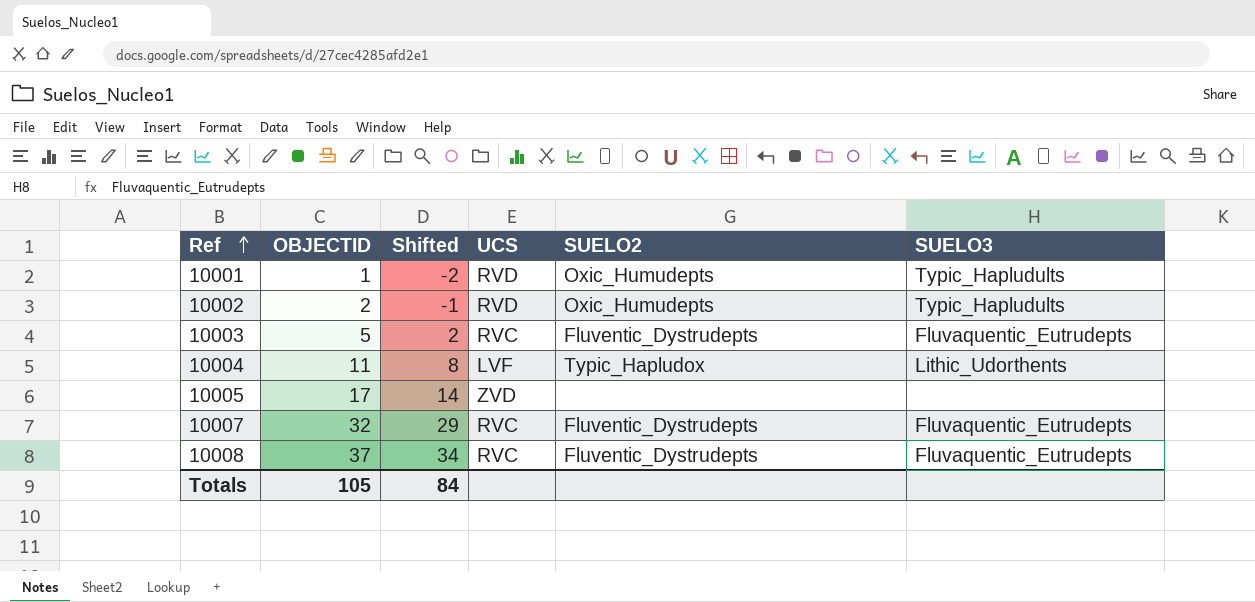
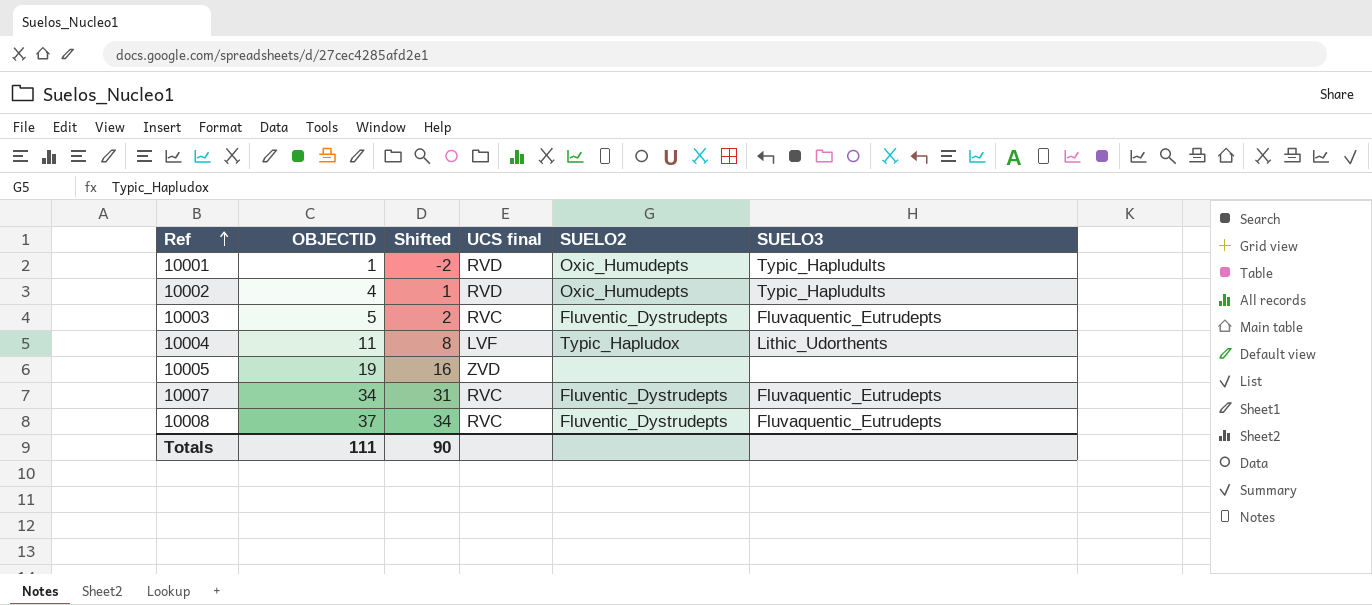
column name: UCS -> UCS final
10002 | OBJECTID: 2 -> 4
10002 | Shifted: -1 -> 1
10005 | OBJECTID: 17 -> 19
10005 | Shifted: 14 -> 16
10007 | OBJECTID: 32 -> 34
10007 | Shifted: 29 -> 31
Totals | OBJECTID: 105 -> 111
Totals | Shifted: 84 -> 90

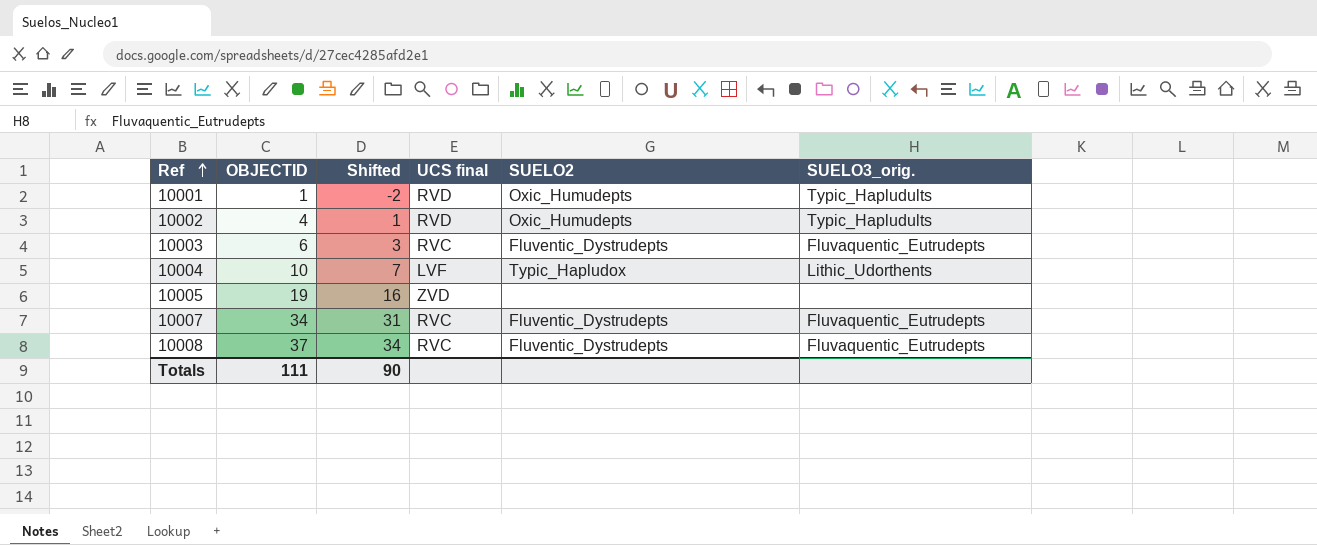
column name: SUELO3 -> SUELO3_orig.
10003 | OBJECTID: 5 -> 6
10003 | Shifted: 2 -> 3
10004 | OBJECTID: 11 -> 10
10004 | Shifted: 8 -> 7

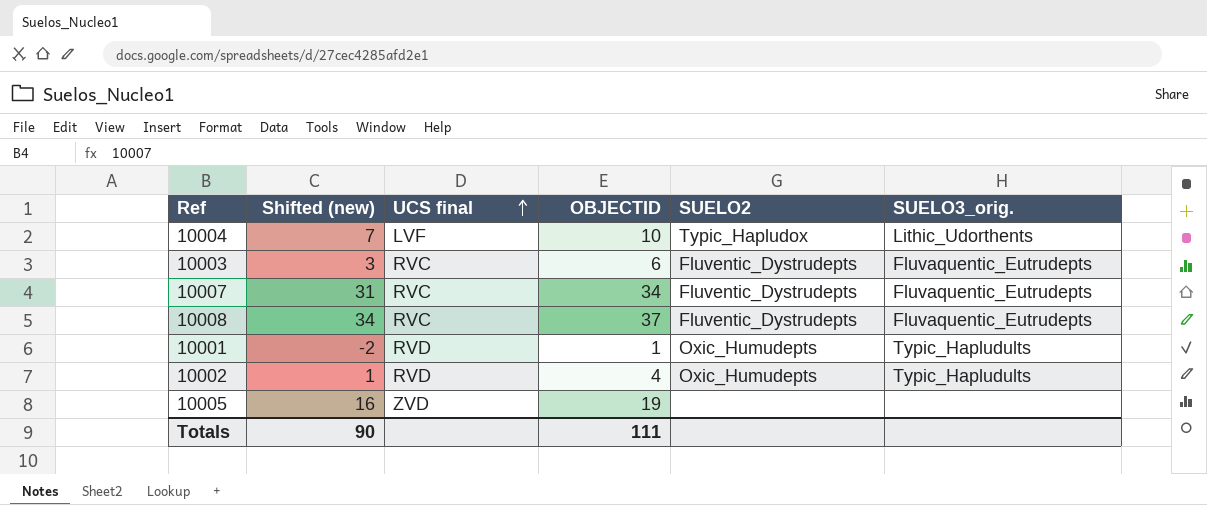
row order: Ref ascending -> UCS final ascending
column name: Shifted -> Shifted (new)
column OBJECTID | position: 2 -> 4

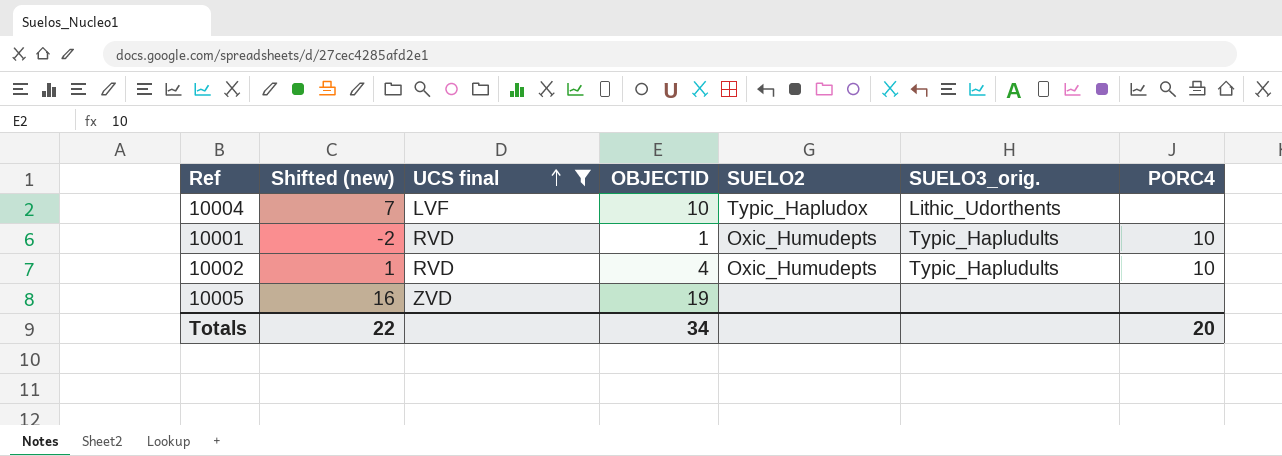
filter: none -> UCS final != RVC
column PORC4 | position: none -> 7
Totals | Shifted (new): 90 -> 22
Totals | OBJECTID: 111 -> 34

